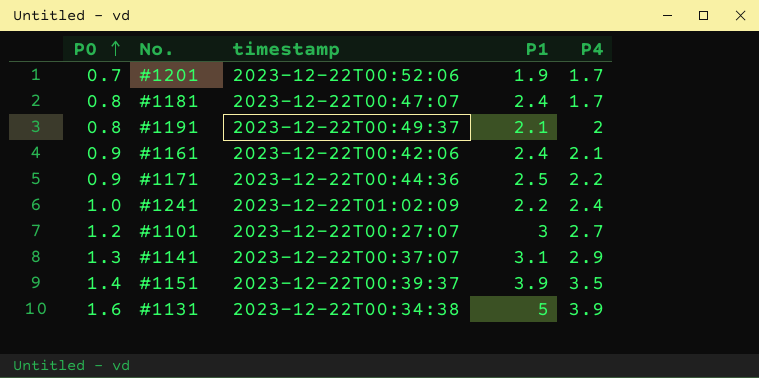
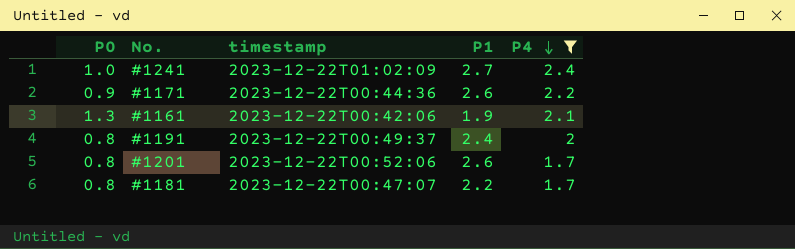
filter: none -> P4 <= 2.4
row order: P0 ascending -> P4 descending
#1241 | P1: 2.2 -> 2.7
#1171 | P1: 2.5 -> 2.6
#1161 | P0: 0.9 -> 1.3
#1161 | P1: 2.4 -> 1.9
#1191 | P1: 2.1 -> 2.4
#1201 | P0: 0.7 -> 0.8
#1201 | P1: 1.9 -> 2.6
#1181 | P1: 2.4 -> 2.2

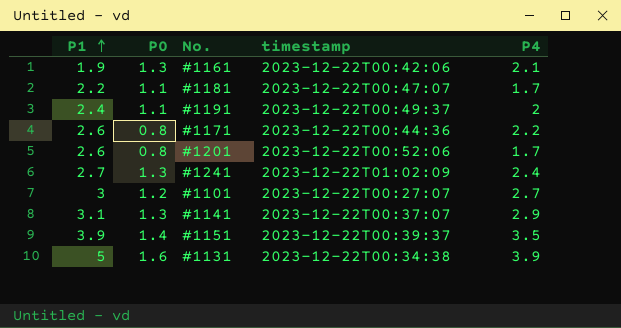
filter: P4 <= 2.4 -> none
row order: P4 descending -> P1 ascending
column P1 | position: 4 -> 1
#1181 | P0: 0.8 -> 1.1
#1191 | P0: 0.8 -> 1.1
#1171 | P0: 0.9 -> 0.8
#1241 | P0: 1.0 -> 1.3

